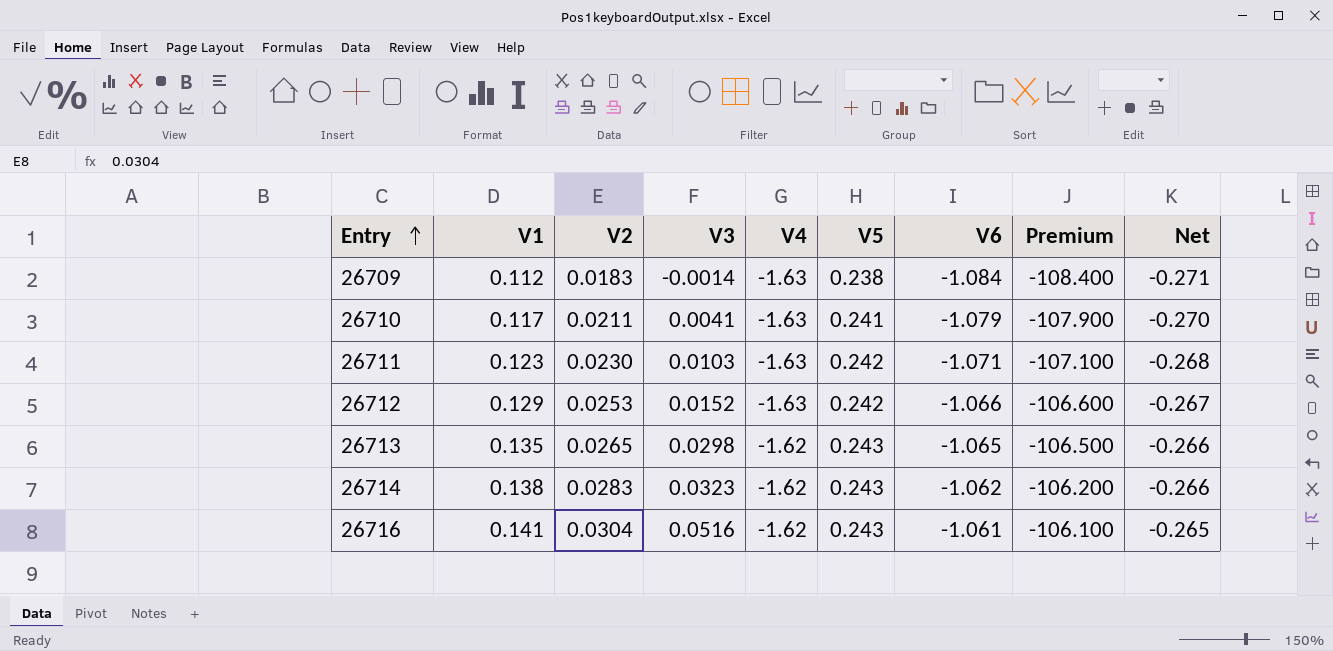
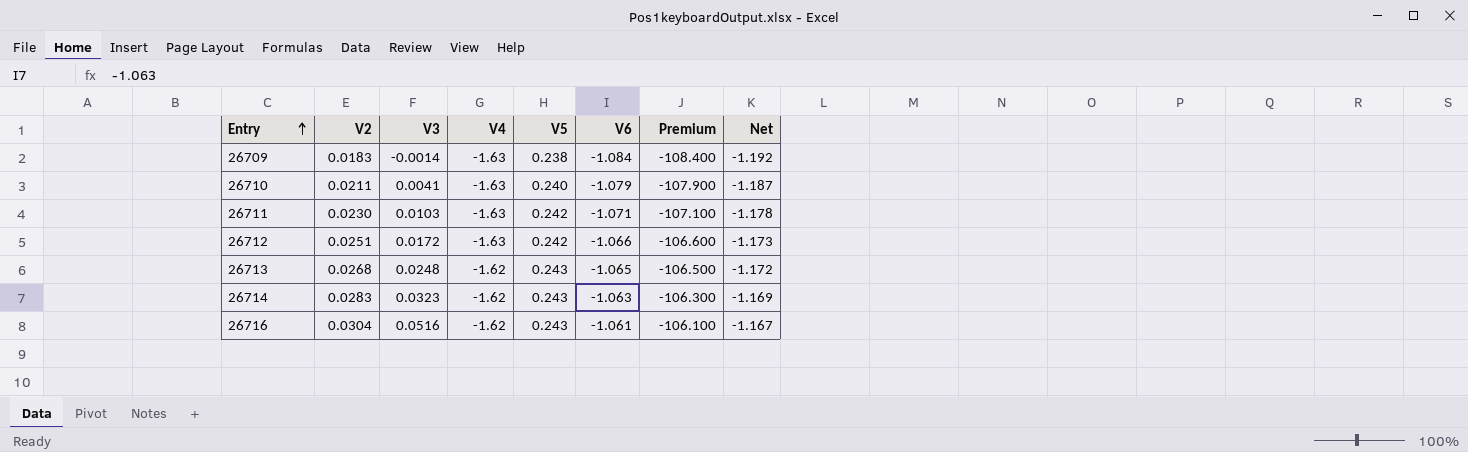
column V1 | position: 2 -> none
column Net | formula: [V6] * 0.25 -> [V6] * 1.1
26710 | V5: 0.241 -> 0.240
26712 | V2: 0.0253 -> 0.0251
26712 | V3: 0.0152 -> 0.0172
26713 | V2: 0.0265 -> 0.0268
26713 | V3: 0.0298 -> 0.0248
26714 | V6: -1.062 -> -1.063
26714 | Premium: -106.200 -> -106.300

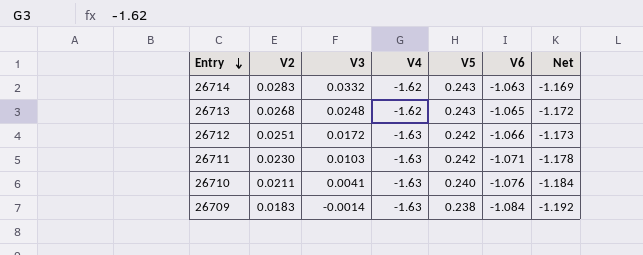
row order: Entry ascending -> Entry descending
column Premium | formula: [V6] * 100 -> none
row 26716: 0.0304 | 0.0516 | -1.62 | 0.243 | -1.061 | -106.100 | -1.167 -> none
26714 | V3: 0.0323 -> 0.0332
26710 | V6: -1.079 -> -1.076
26710 | Net: -1.187 -> -1.184

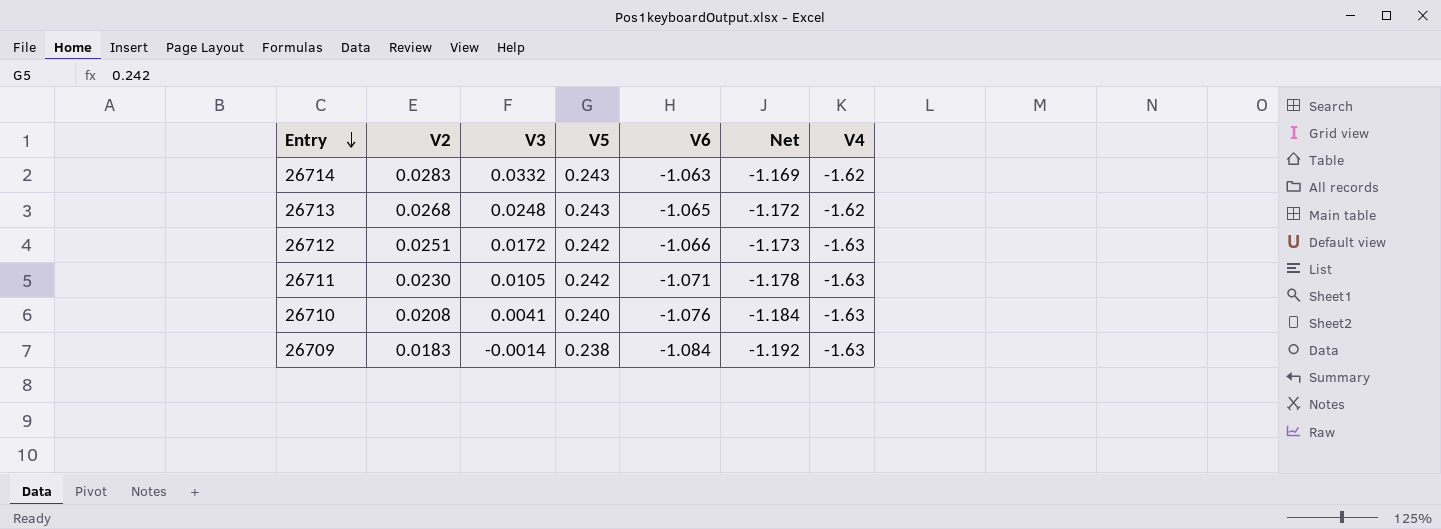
column V4 | position: 4 -> 7
26711 | V3: 0.0103 -> 0.0105
26710 | V2: 0.0211 -> 0.0208

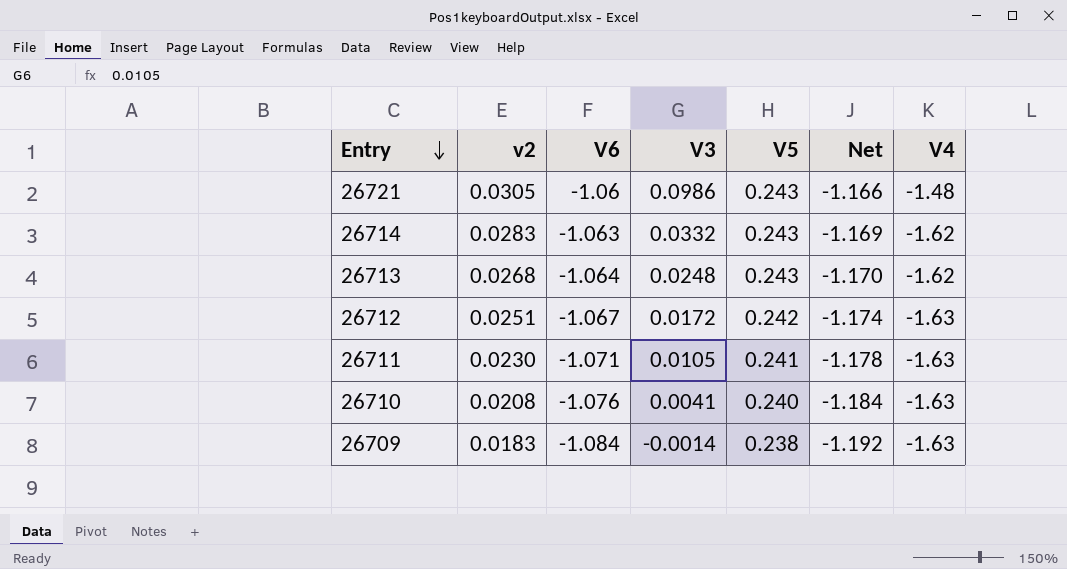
column name: V2 -> v2
column V6 | position: 5 -> 3
row 26721: none -> 0.0305 | -1.06 | 0.0986 | 0.243 | -1.166 | -1.48
26713 | V6: -1.065 -> -1.064
26713 | Net: -1.172 -> -1.170
26712 | V6: -1.066 -> -1.067
26712 | Net: -1.173 -> -1.174
26711 | V5: 0.242 -> 0.241

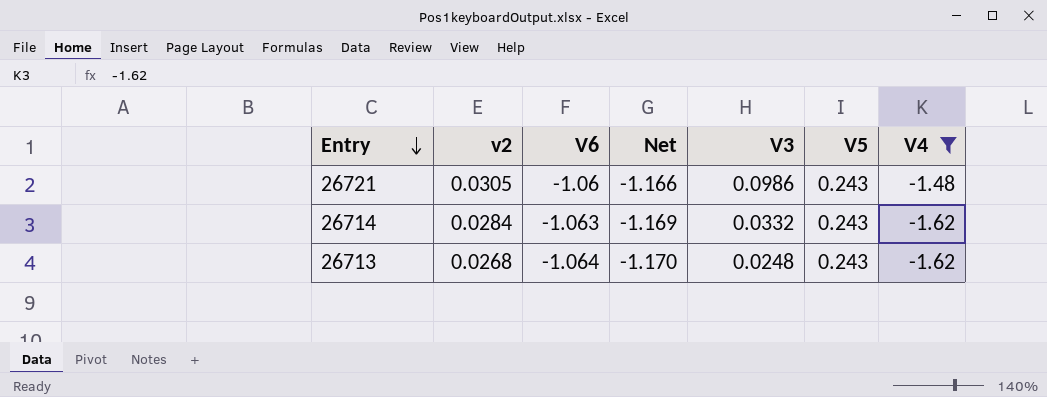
filter: none -> V4 != -1.63
column Net | position: 6 -> 4
26714 | v2: 0.0283 -> 0.0284

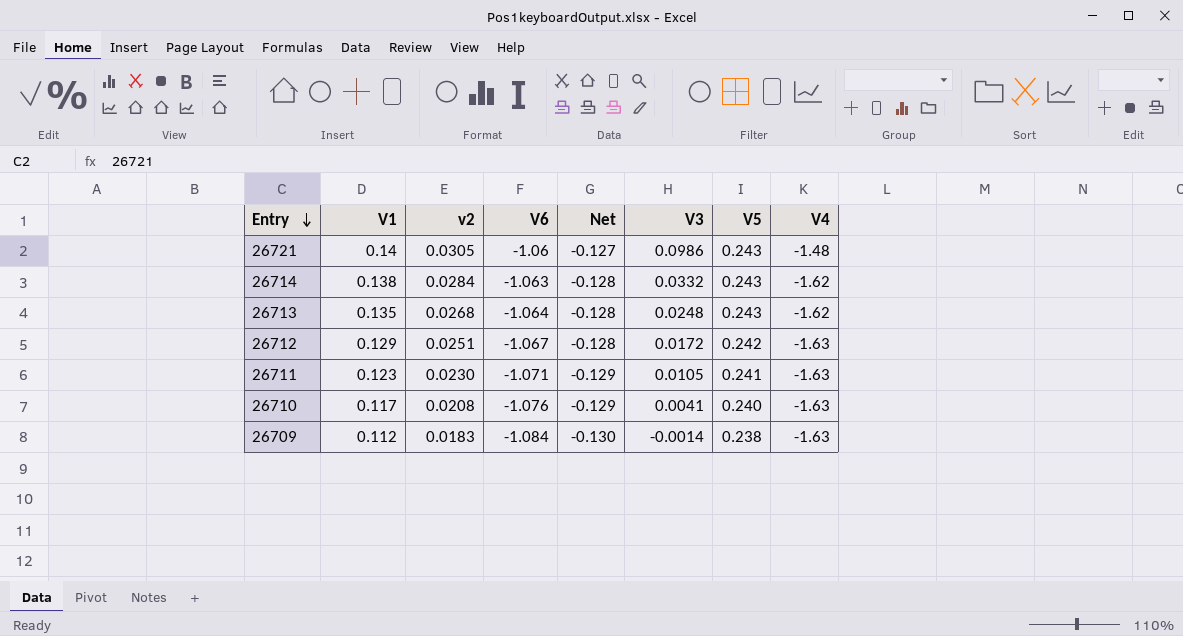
filter: V4 != -1.63 -> none
column V1 | position: none -> 2
column Net | formula: [V6] * 1.1 -> [V6] * 0.12

